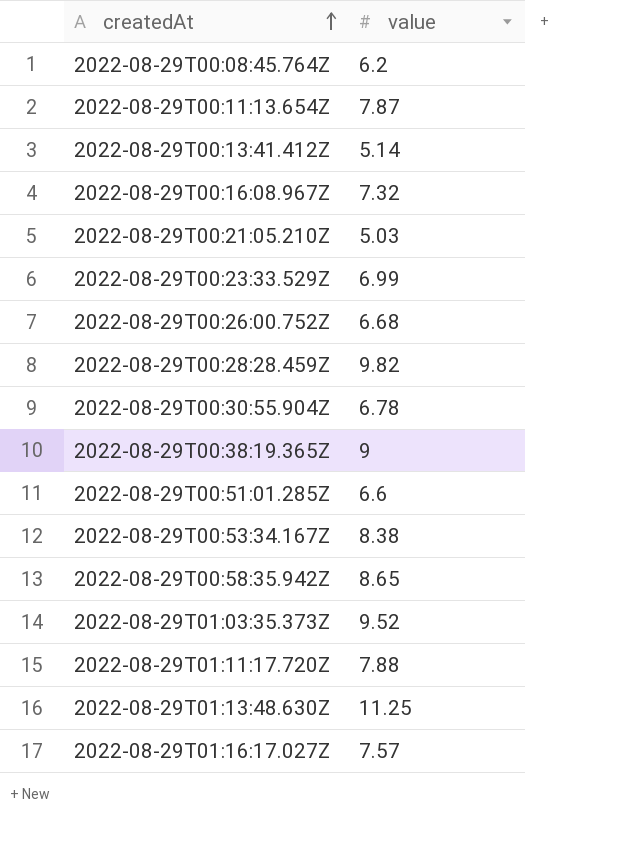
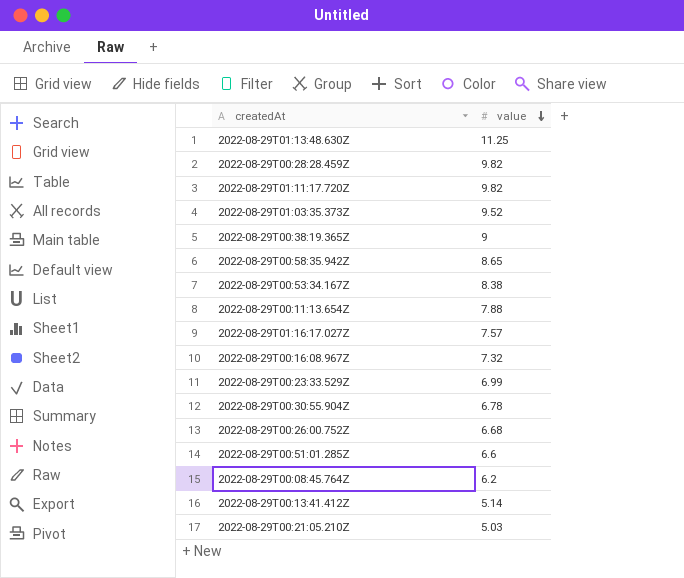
row order: createdAt ascending -> value descending
2022-08-29T01:11:17.720Z | value: 7.88 -> 9.82
2022-08-29T00:11:13.654Z | value: 7.87 -> 7.88

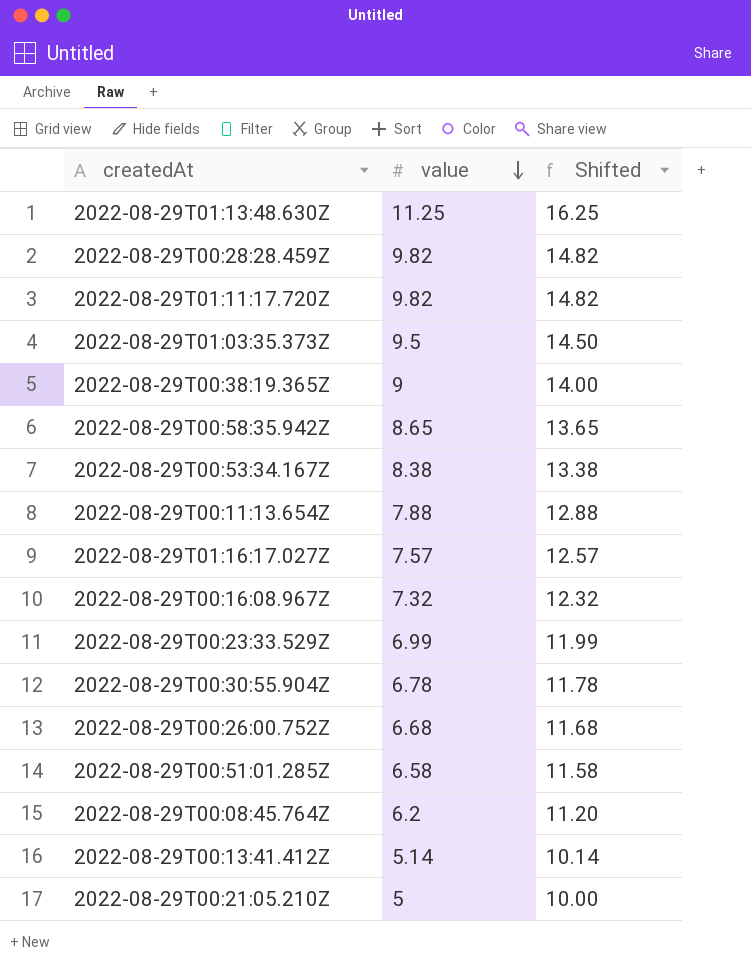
column Shifted | formula: none -> [value] + 5
2022-08-29T01:03:35.373Z | value: 9.52 -> 9.5
2022-08-29T00:51:01.285Z | value: 6.6 -> 6.58
2022-08-29T00:21:05.210Z | value: 5.03 -> 5

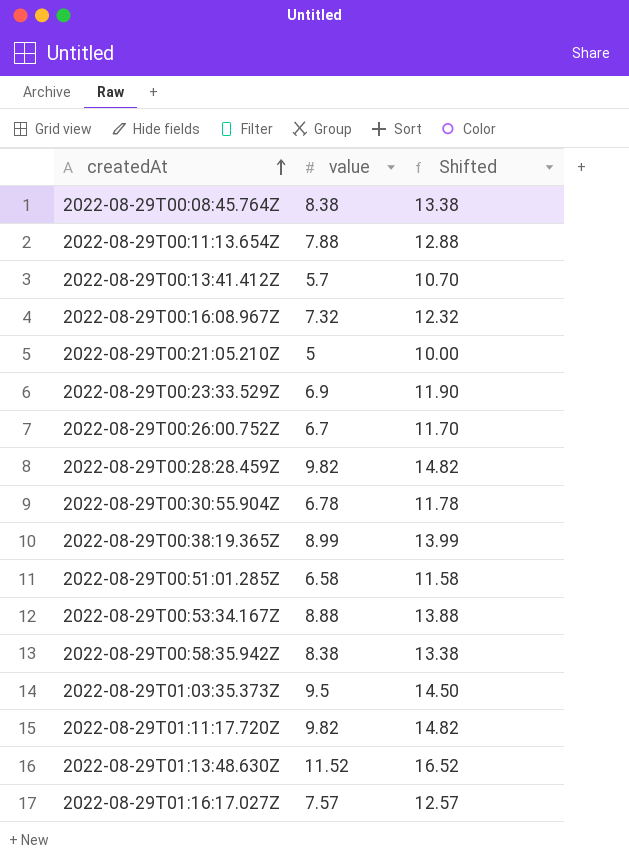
row order: value descending -> createdAt ascending
2022-08-29T00:08:45.764Z | value: 6.2 -> 8.38
2022-08-29T00:08:45.764Z | Shifted: 11.20 -> 13.38
2022-08-29T00:13:41.412Z | value: 5.14 -> 5.7
2022-08-29T00:13:41.412Z | Shifted: 10.14 -> 10.70
2022-08-29T00:23:33.529Z | value: 6.99 -> 6.9
2022-08-29T00:23:33.529Z | Shifted: 11.99 -> 11.90
2022-08-29T00:26:00.752Z | value: 6.68 -> 6.7
2022-08-29T00:26:00.752Z | Shifted: 11.68 -> 11.70
2022-08-29T00:38:19.365Z | value: 9 -> 8.99
2022-08-29T00:38:19.365Z | Shifted: 14.00 -> 13.99
2022-08-29T00:53:34.167Z | value: 8.38 -> 8.88
2022-08-29T00:53:34.167Z | Shifted: 13.38 -> 13.88
2022-08-29T00:58:35.942Z | value: 8.65 -> 8.38
2022-08-29T00:58:35.942Z | Shifted: 13.65 -> 13.38
2022-08-29T01:13:48.630Z | value: 11.25 -> 11.52
2022-08-29T01:13:48.630Z | Shifted: 16.25 -> 16.52

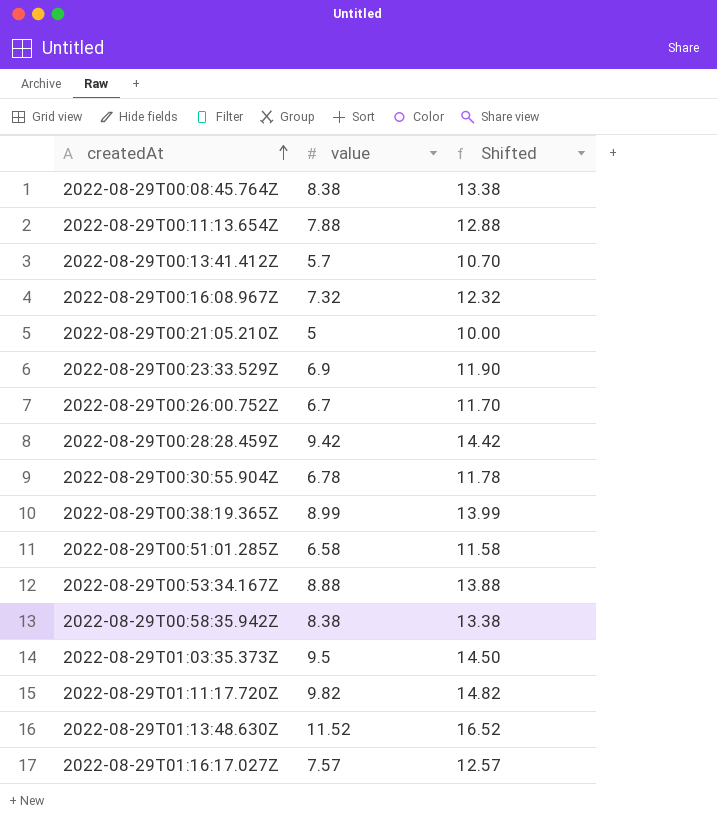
2022-08-29T00:28:28.459Z | value: 9.82 -> 9.42
2022-08-29T00:28:28.459Z | Shifted: 14.82 -> 14.42

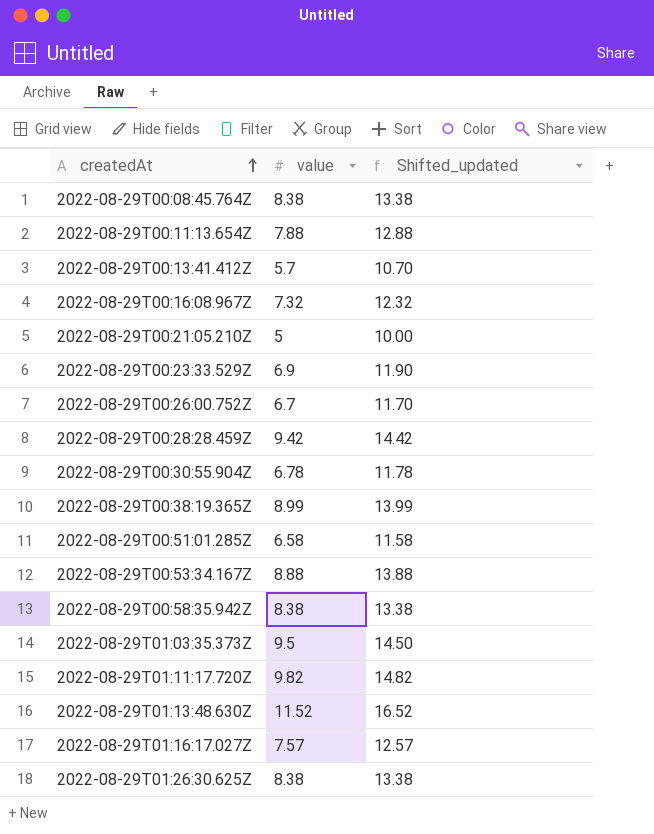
column name: Shifted -> Shifted_updated
row 2022-08-29T01:26:30.625Z: none -> 8.38 | 13.38

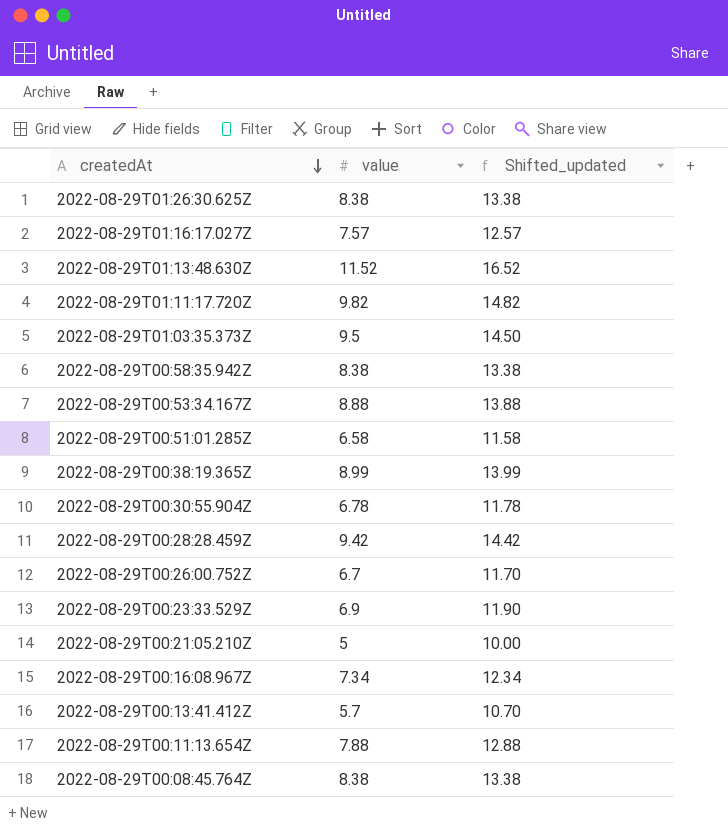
row order: createdAt ascending -> createdAt descending
2022-08-29T00:16:08.967Z | value: 7.32 -> 7.34
2022-08-29T00:16:08.967Z | Shifted_updated: 12.32 -> 12.34

